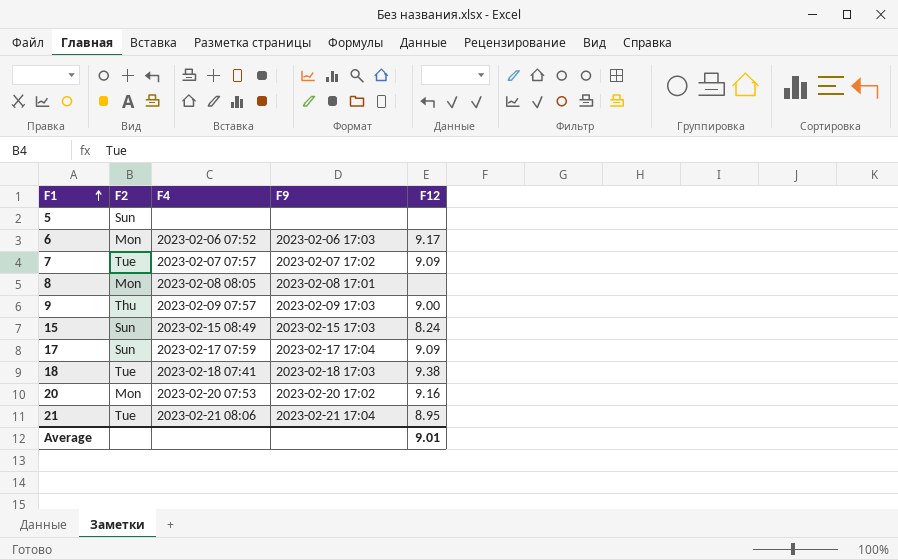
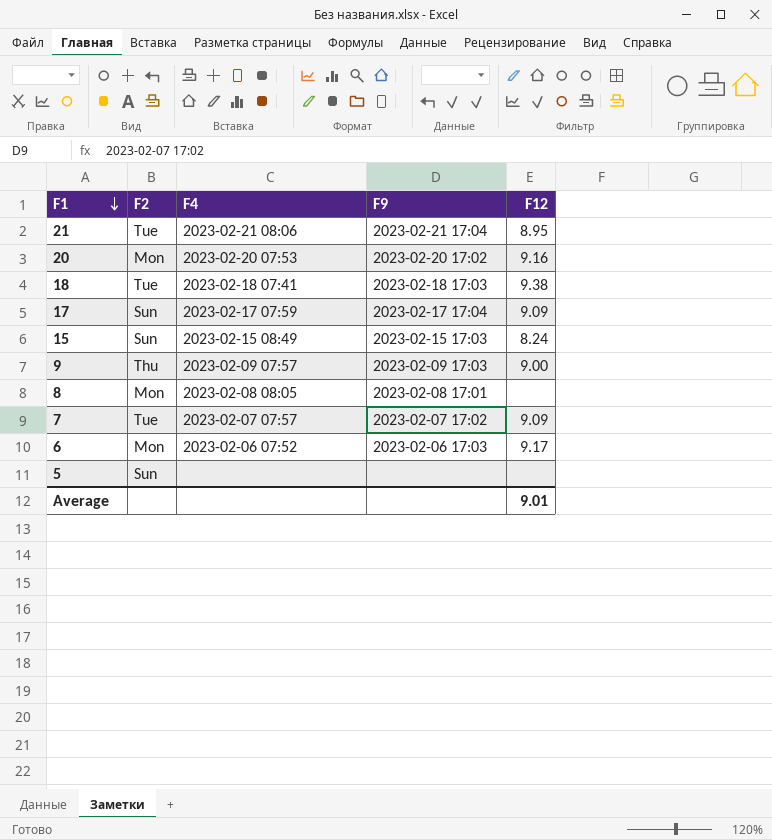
row order: F1 ascending -> F1 descending

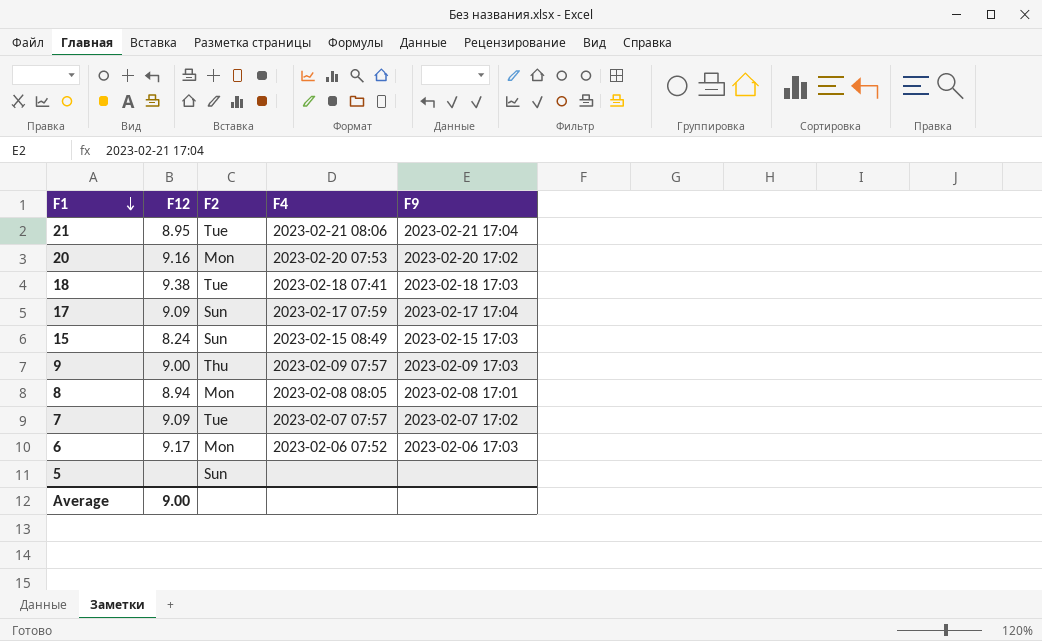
column F12 | position: 5 -> 2
8 | F12: none -> 8.94
Average | F12: 9.01 -> 9.00

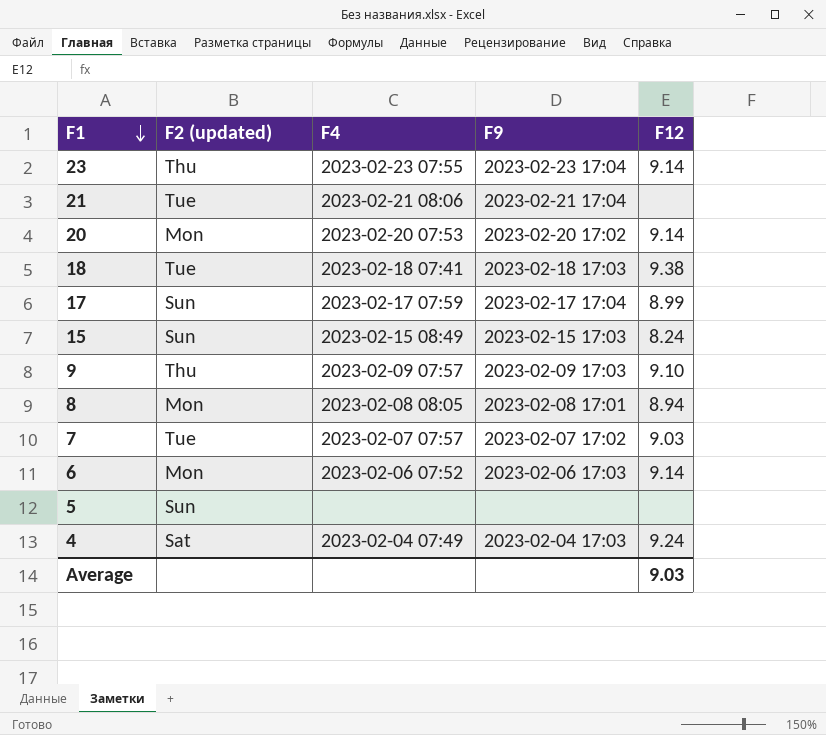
column name: F2 -> F2 (updated)
column F12 | position: 2 -> 5
row 23: none -> Thu | 2023-02-23 07:55 | 2023-02-23 17:04 | 9.14
21 | F12: 8.95 -> none
20 | F12: 9.16 -> 9.14
17 | F12: 9.09 -> 8.99
9 | F12: 9.00 -> 9.10
7 | F12: 9.09 -> 9.03
6 | F12: 9.17 -> 9.14
row 4: none -> Sat | 2023-02-04 07:49 | 2023-02-04 17:03 | 9.24
Average | F12: 9.00 -> 9.03

